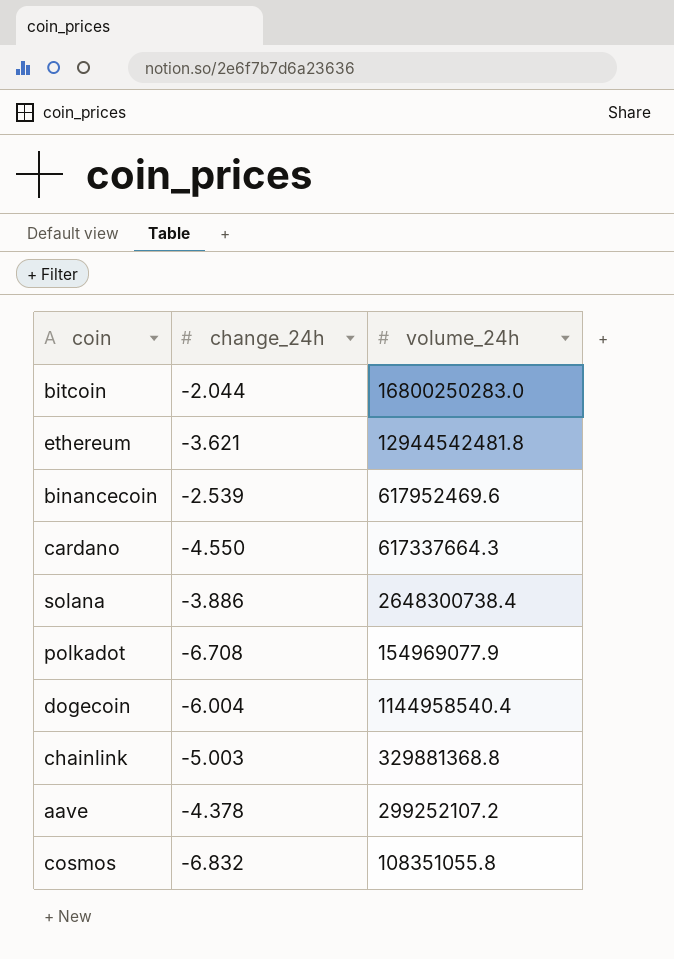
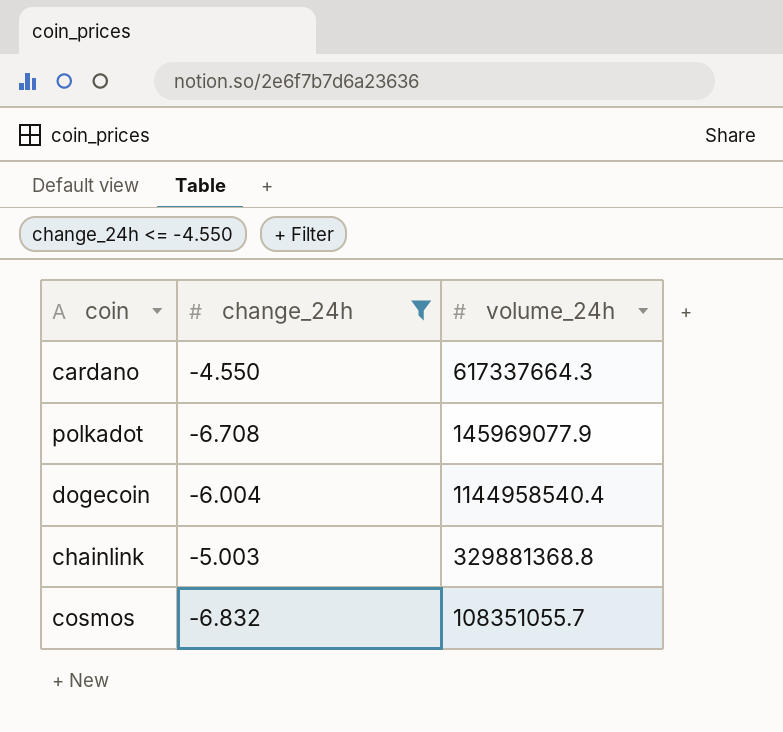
filter: none -> change_24h <= -4.550
polkadot | volume_24h: 154969077.9 -> 145969077.9
cosmos | volume_24h: 108351055.8 -> 108351055.7

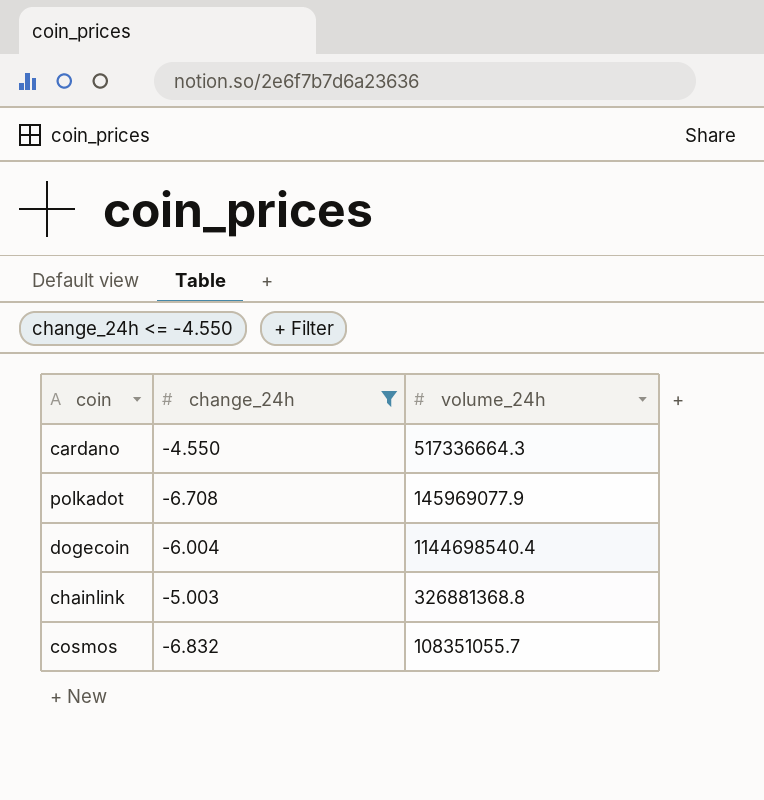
cardano | volume_24h: 617337664.3 -> 517336664.3
dogecoin | volume_24h: 1144958540.4 -> 1144698540.4
chainlink | volume_24h: 329881368.8 -> 326881368.8

